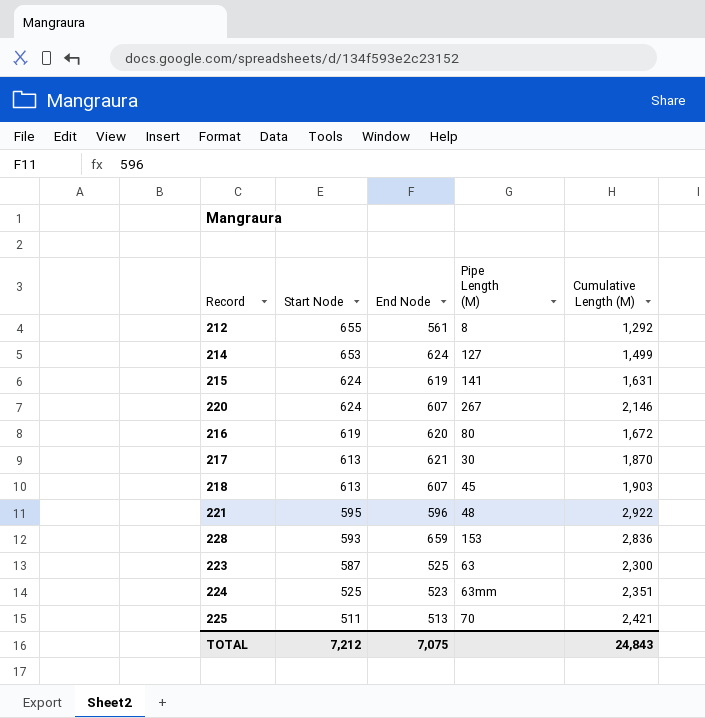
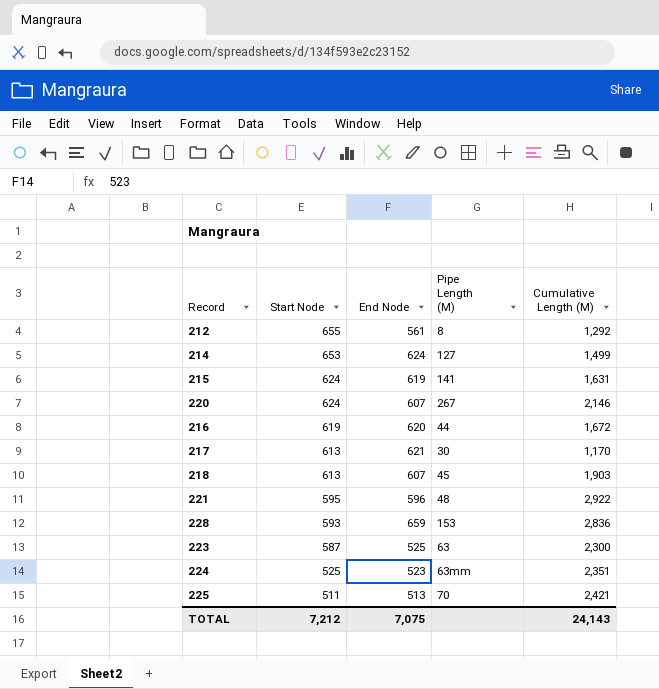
216 | Pipe Length (M): 80 -> 44
217 | Cumulative Length (M): 1,870 -> 1,170
TOTAL | Cumulative Length (M): 24,843 -> 24,143

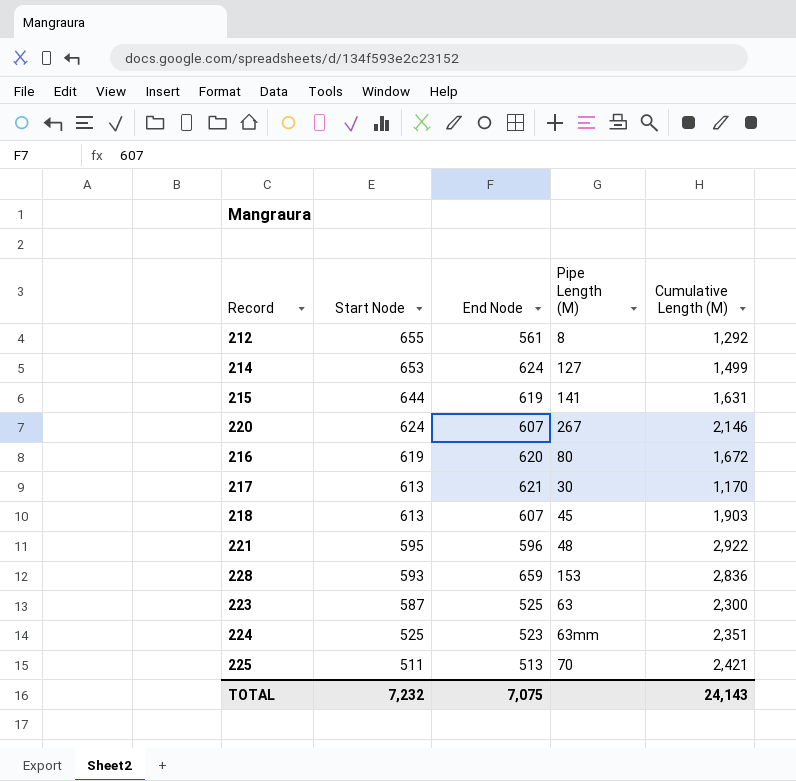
215 | Start Node: 624 -> 644
216 | Pipe Length (M): 44 -> 80
TOTAL | Start Node: 7,212 -> 7,232

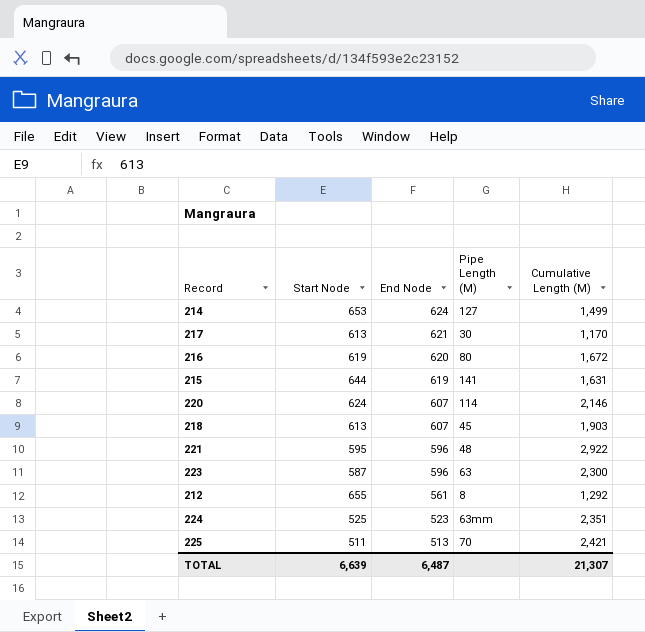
row order: Start Node descending -> End Node descending
row 228: 593 | 659 | 153 | 2,836 -> none
220 | Pipe Length (M): 267 -> 114
223 | End Node: 525 -> 596
TOTAL | Start Node: 7,232 -> 6,639
TOTAL | End Node: 7,075 -> 6,487
TOTAL | Cumulative Length (M): 24,143 -> 21,307

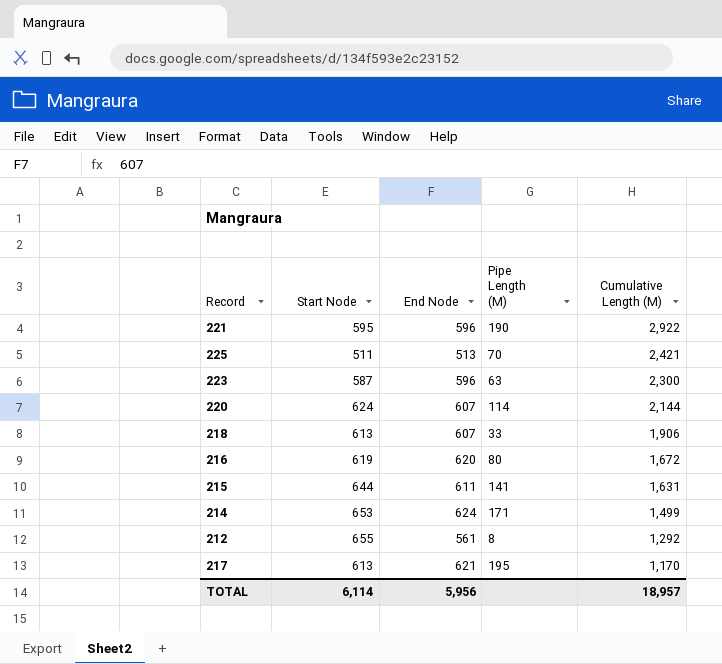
row order: End Node descending -> Cumulative Length (M) descending
row 224: 525 | 523 | 63mm | 2,351 -> none
221 | Pipe Length (M): 48 -> 190
220 | Cumulative Length (M): 2,146 -> 2,144
218 | Pipe Length (M): 45 -> 33
218 | Cumulative Length (M): 1,903 -> 1,906
215 | End Node: 619 -> 611
214 | Pipe Length (M): 127 -> 171
217 | Pipe Length (M): 30 -> 195
TOTAL | Start Node: 6,639 -> 6,114
TOTAL | End Node: 6,487 -> 5,956
TOTAL | Cumulative Length (M): 21,307 -> 18,957

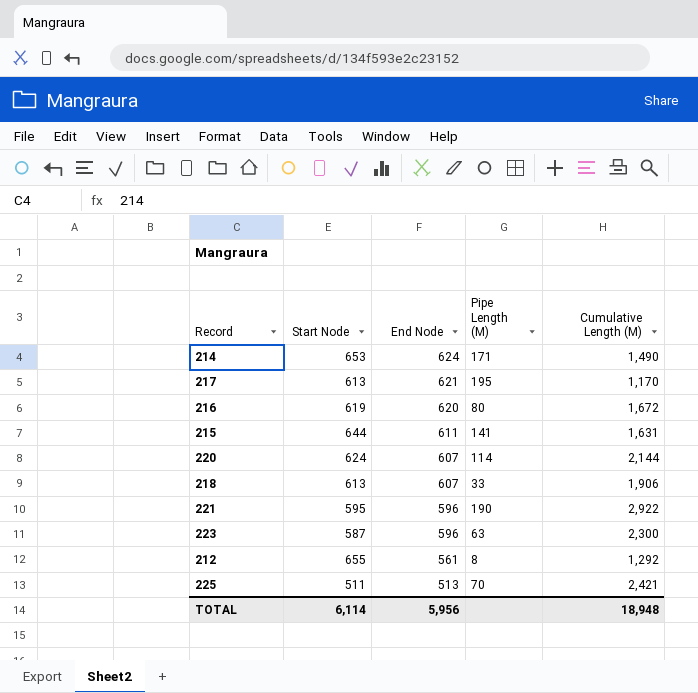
row order: Cumulative Length (M) descending -> End Node descending
214 | Cumulative Length (M): 1,499 -> 1,490
TOTAL | Cumulative Length (M): 18,957 -> 18,948

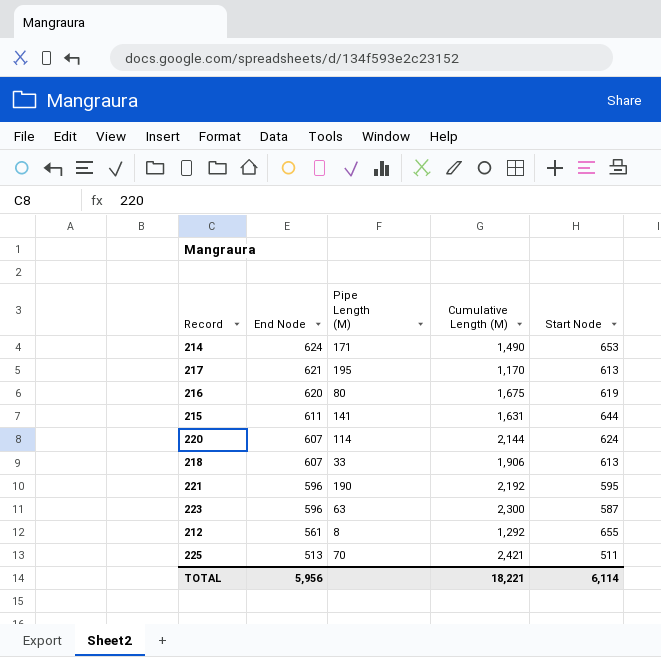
column Start Node | position: 2 -> 5
216 | Cumulative Length (M): 1,672 -> 1,675
221 | Cumulative Length (M): 2,922 -> 2,192
TOTAL | Cumulative Length (M): 18,948 -> 18,221

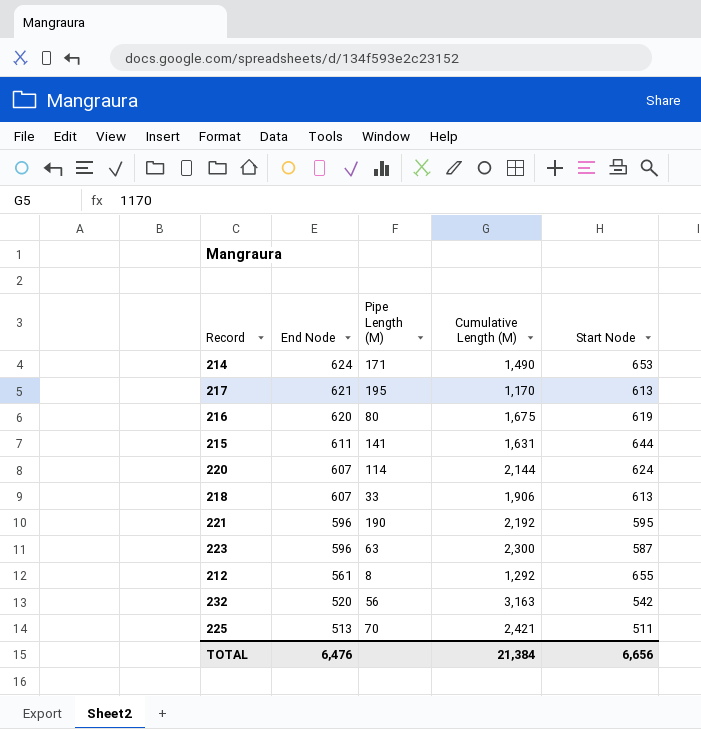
row 232: none -> 520 | 56 | 3,163 | 542
TOTAL | End Node: 5,956 -> 6,476
TOTAL | Cumulative Length (M): 18,221 -> 21,384
TOTAL | Start Node: 6,114 -> 6,656

